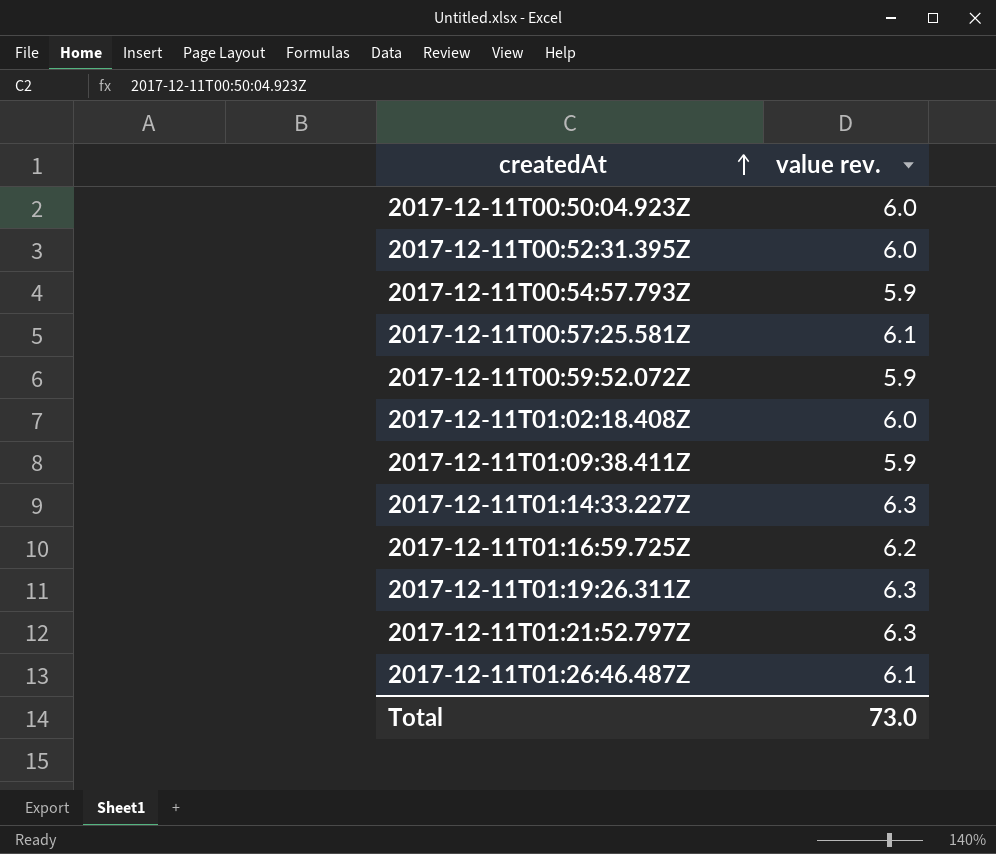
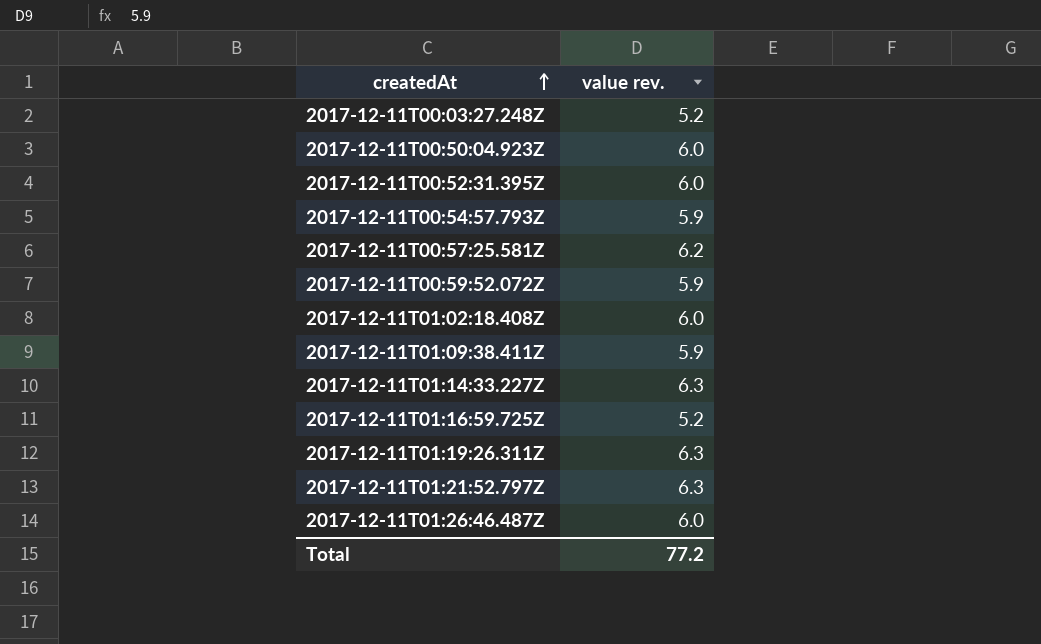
row 2017-12-11T00:03:27.248Z: none -> 5.2
2017-12-11T00:57:25.581Z | value rev.: 6.1 -> 6.2
2017-12-11T01:16:59.725Z | value rev.: 6.2 -> 5.2
2017-12-11T01:26:46.487Z | value rev.: 6.1 -> 6.0
Total | value rev.: 73.0 -> 77.2

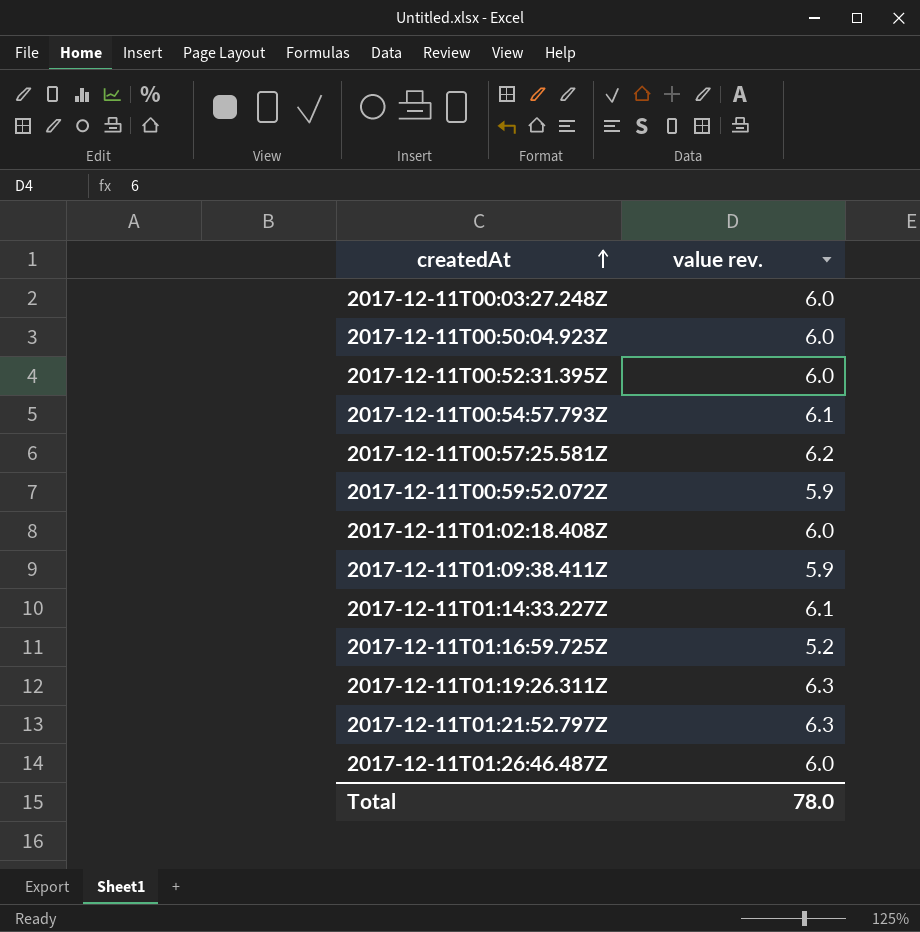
2017-12-11T00:03:27.248Z | value rev.: 5.2 -> 6.0
2017-12-11T00:54:57.793Z | value rev.: 5.9 -> 6.1
2017-12-11T01:14:33.227Z | value rev.: 6.3 -> 6.1
Total | value rev.: 77.2 -> 78.0

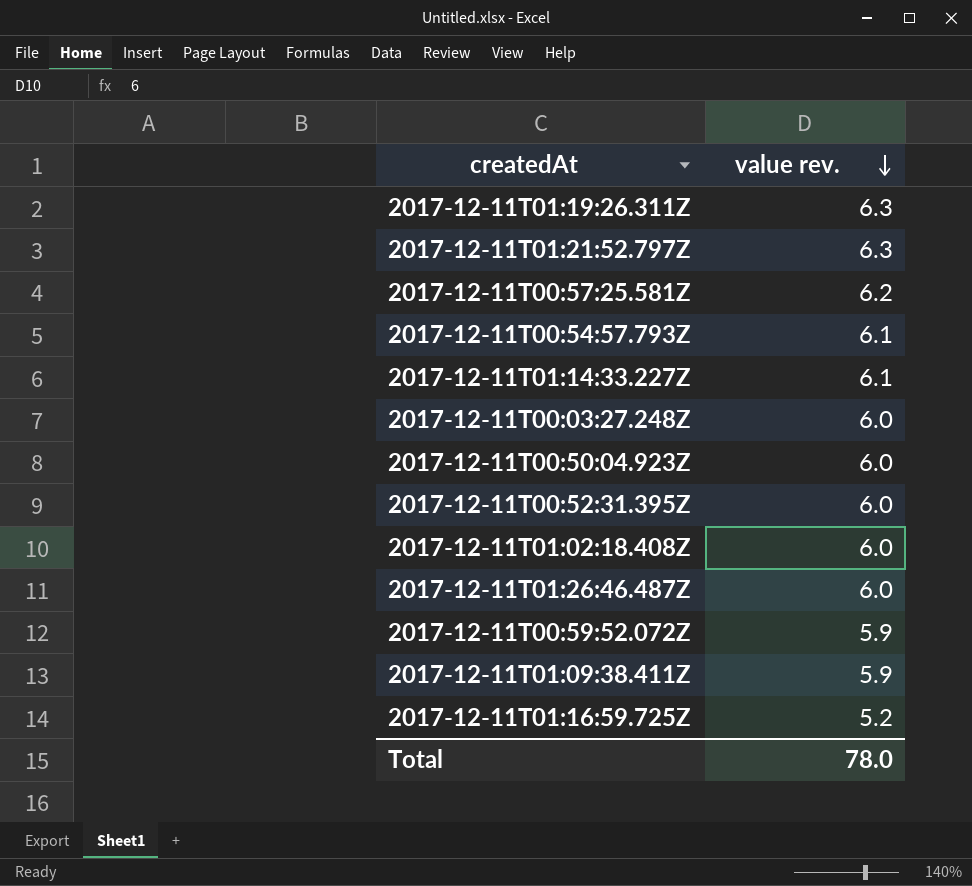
row order: createdAt ascending -> value rev. descending

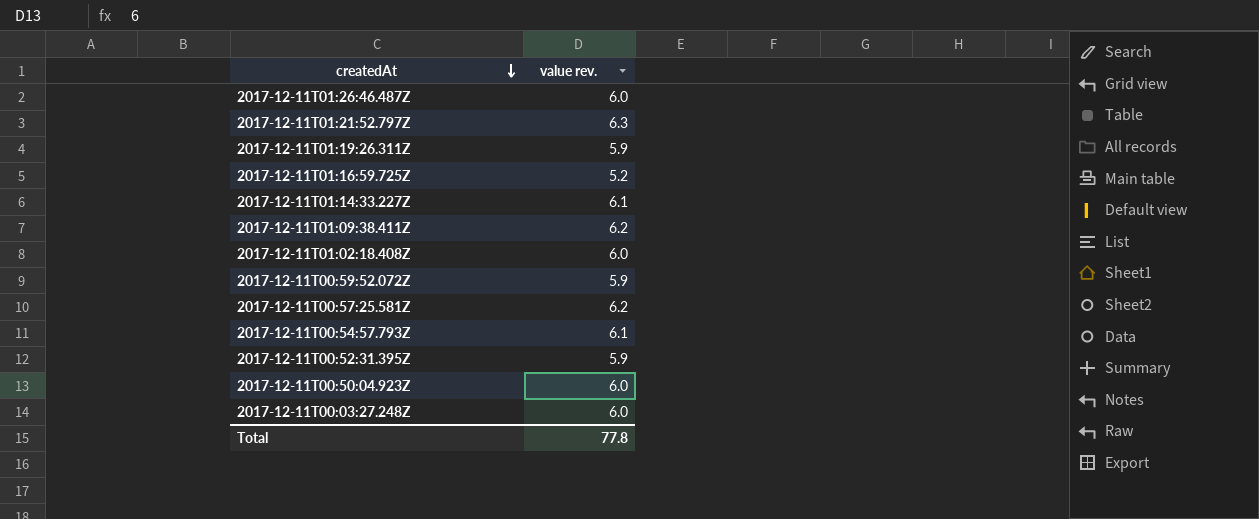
row order: value rev. descending -> createdAt descending
2017-12-11T01:19:26.311Z | value rev.: 6.3 -> 5.9
2017-12-11T01:09:38.411Z | value rev.: 5.9 -> 6.2
2017-12-11T00:52:31.395Z | value rev.: 6.0 -> 5.9
Total | value rev.: 78.0 -> 77.8

